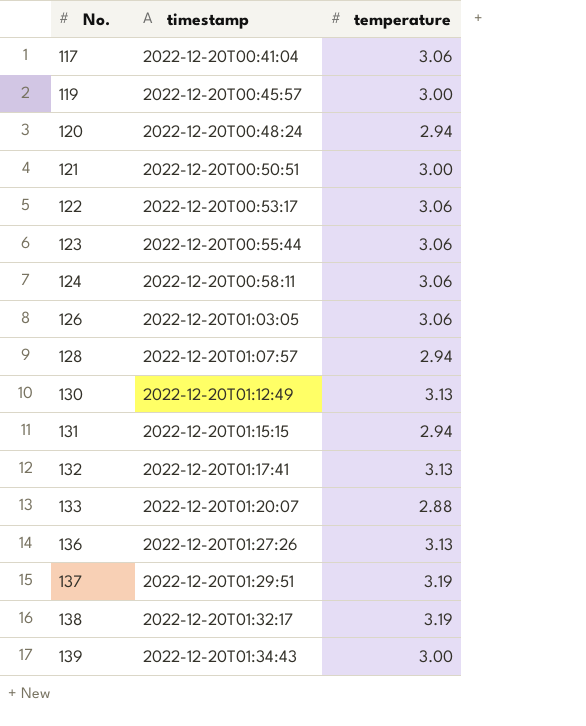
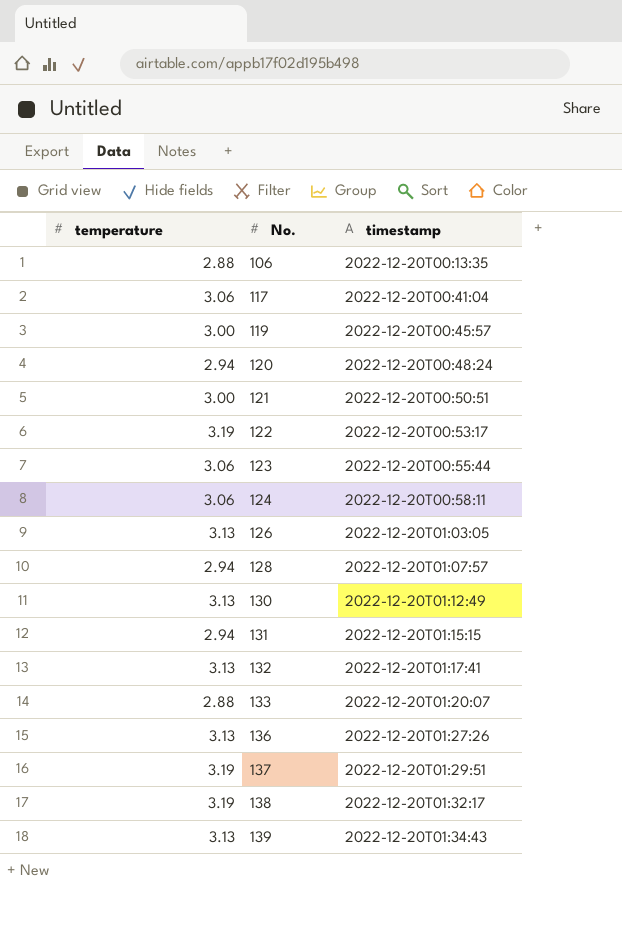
column temperature | position: 3 -> 1
row 106: none -> 2.88 | 2022-12-20T00:13:35
122 | temperature: 3.06 -> 3.19
126 | temperature: 3.06 -> 3.13
139 | temperature: 3.00 -> 3.13

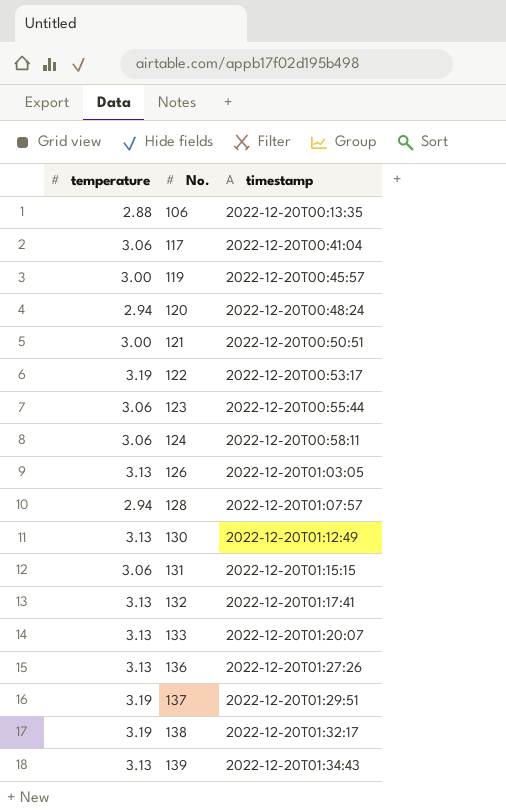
131 | temperature: 2.94 -> 3.06
133 | temperature: 2.88 -> 3.13

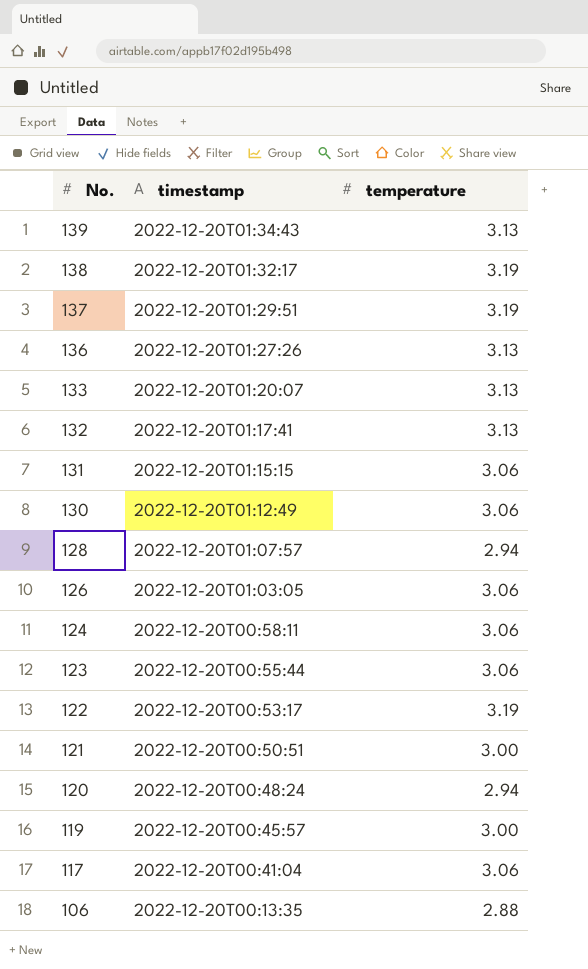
row order: No. ascending -> No. descending
column temperature | position: 1 -> 3
130 | temperature: 3.13 -> 3.06
126 | temperature: 3.13 -> 3.06

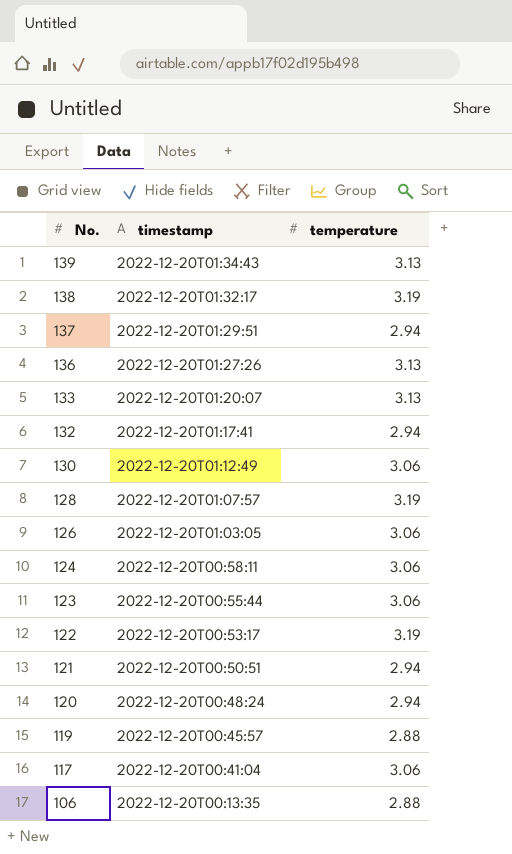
row 131: 2022-12-20T01:15:15 | 3.06 -> none
137 | temperature: 3.19 -> 2.94
132 | temperature: 3.13 -> 2.94
128 | temperature: 2.94 -> 3.19
121 | temperature: 3.00 -> 2.94
119 | temperature: 3.00 -> 2.88

